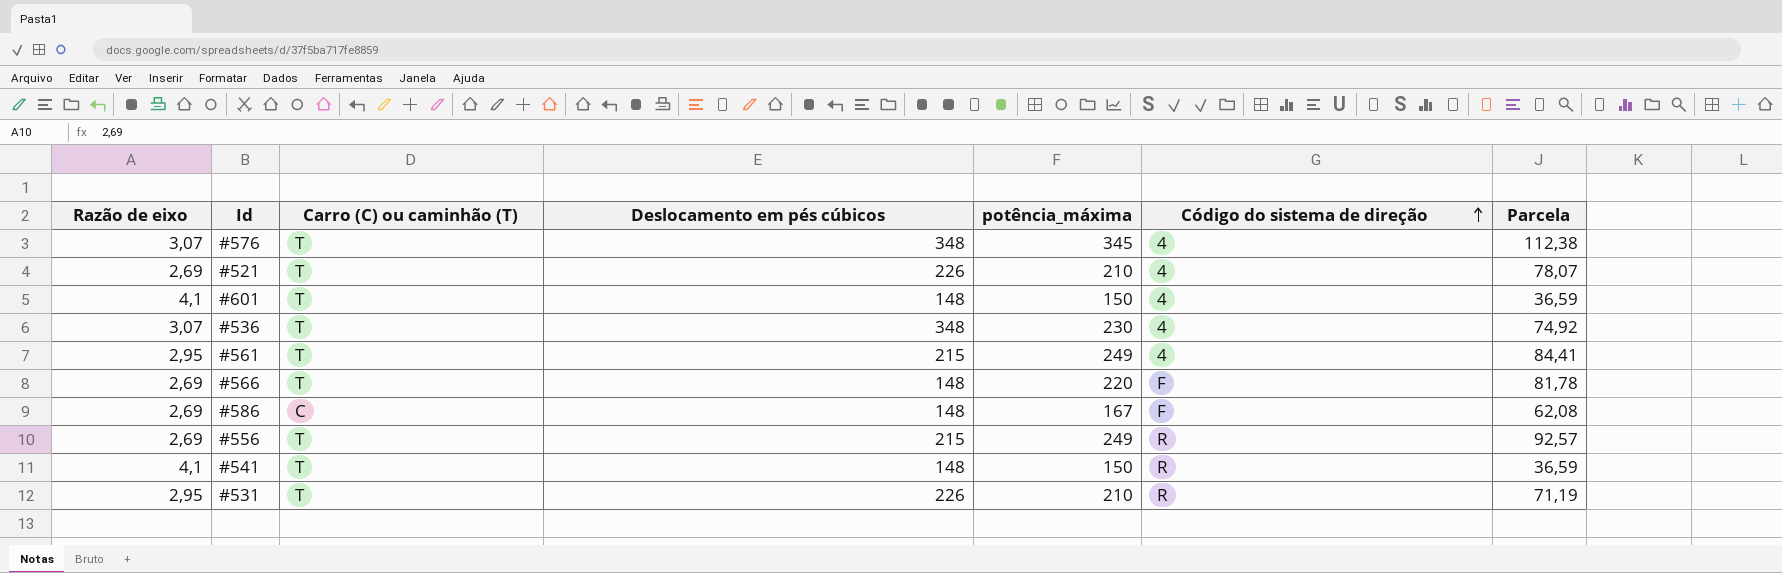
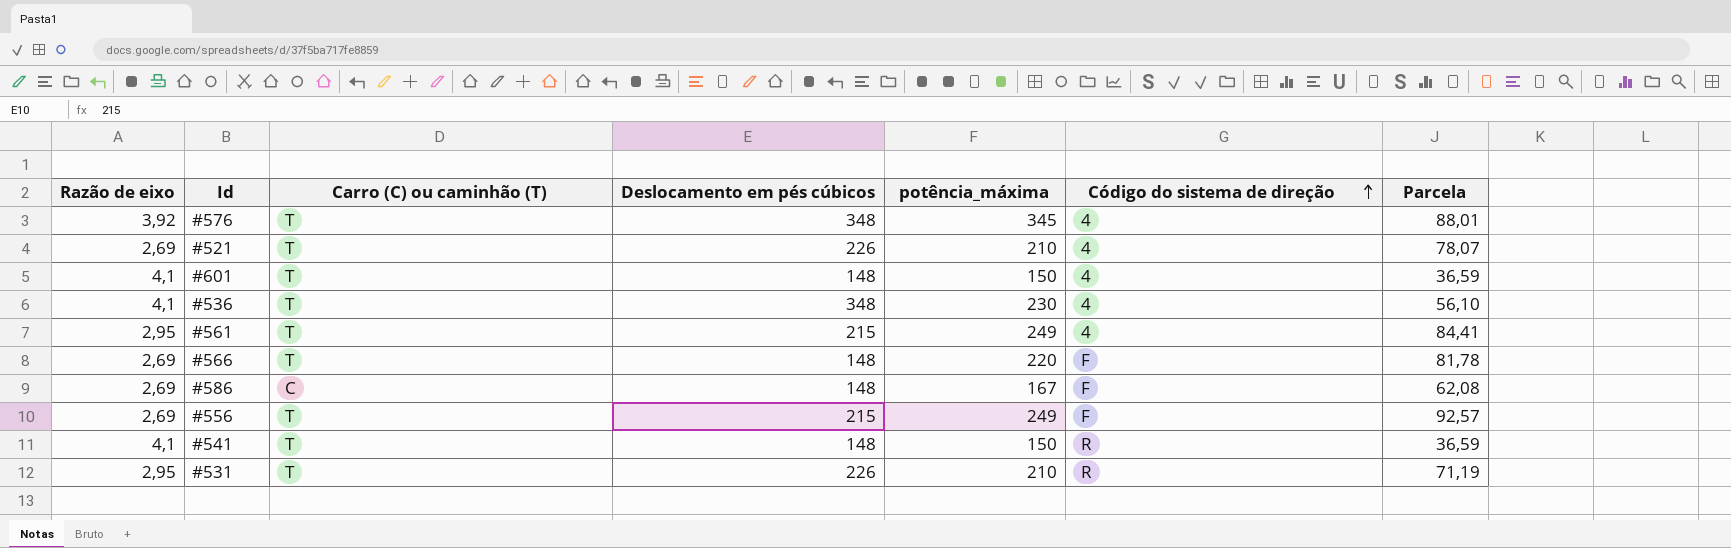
#576 | Razão de eixo: 3,07 -> 3,92
#576 | Parcela: 112,38 -> 88,01
#536 | Razão de eixo: 3,07 -> 4,1
#536 | Parcela: 74,92 -> 56,10
#556 | Código do sistema de direção: R -> F

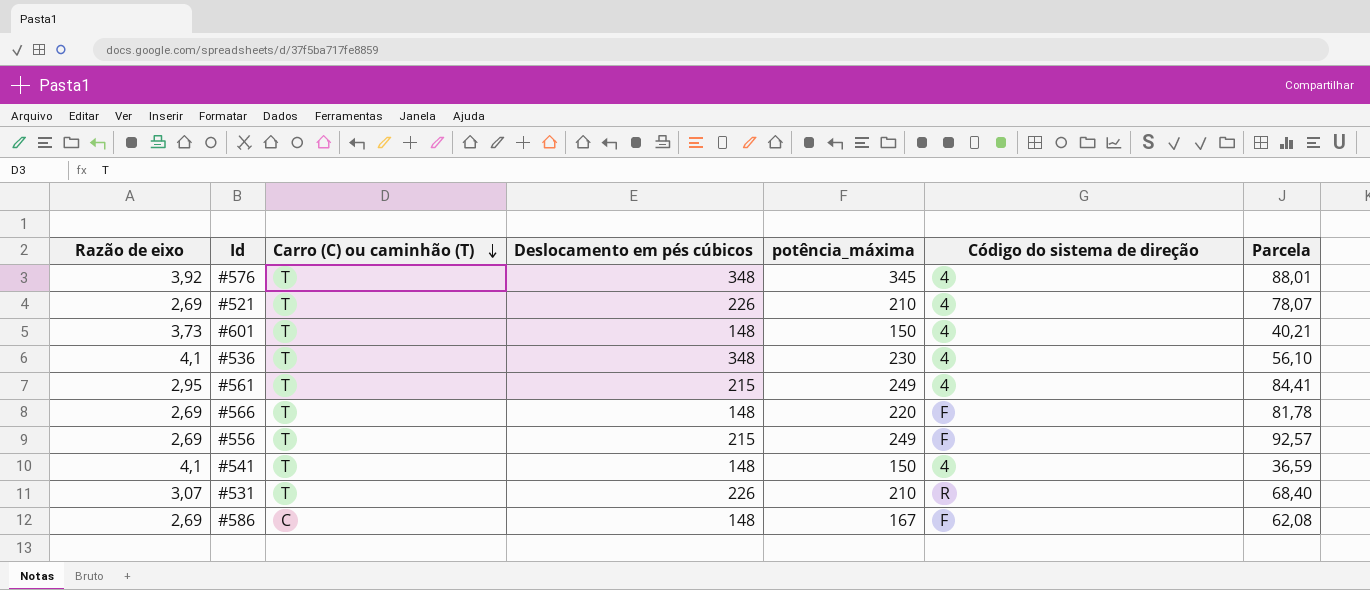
row order: Código do sistema de direção ascending -> Carro (C) ou caminhão (T) descending
#601 | Razão de eixo: 4,1 -> 3,73
#601 | Parcela: 36,59 -> 40,21
#541 | Código do sistema de direção: R -> 4
#531 | Razão de eixo: 2,95 -> 3,07
#531 | Parcela: 71,19 -> 68,40

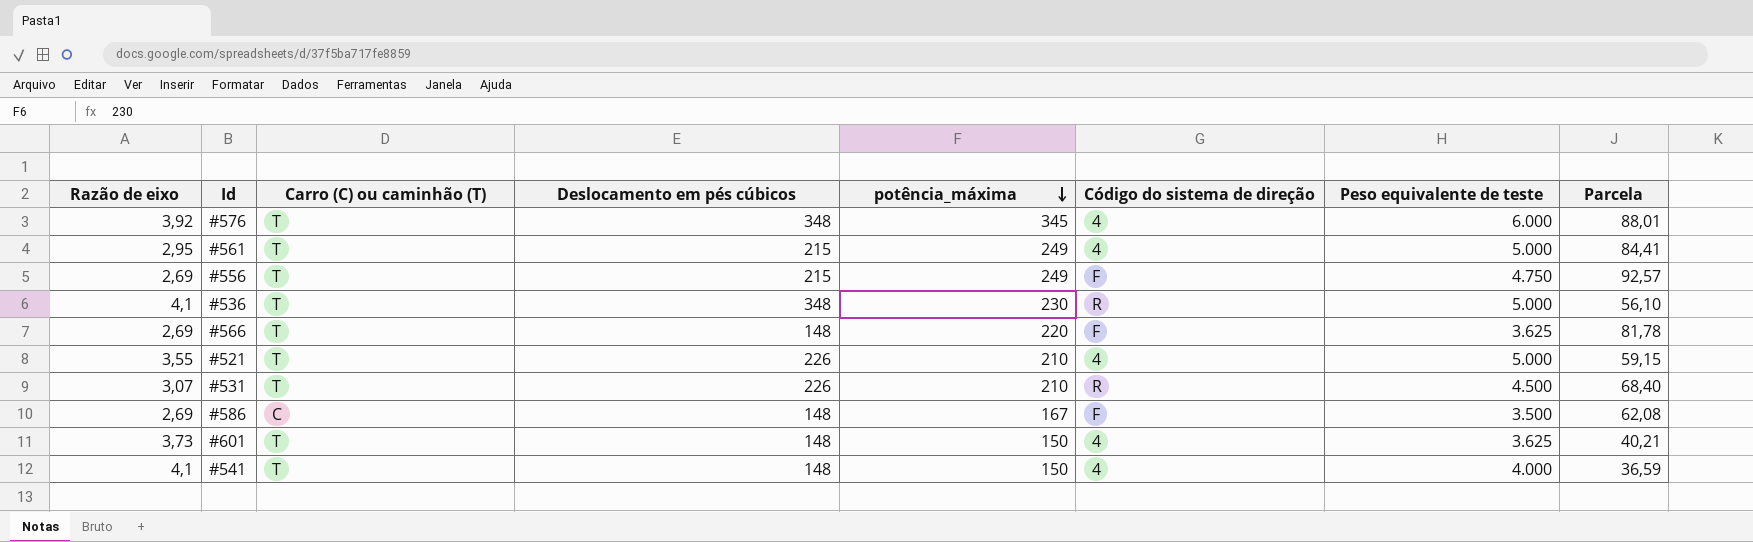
row order: Carro (C) ou caminhão (T) descending -> potência_máxima descending
column Peso equivalente de teste | position: none -> 7
#536 | Código do sistema de direção: 4 -> R
#521 | Razão de eixo: 2,69 -> 3,55
#521 | Parcela: 78,07 -> 59,15

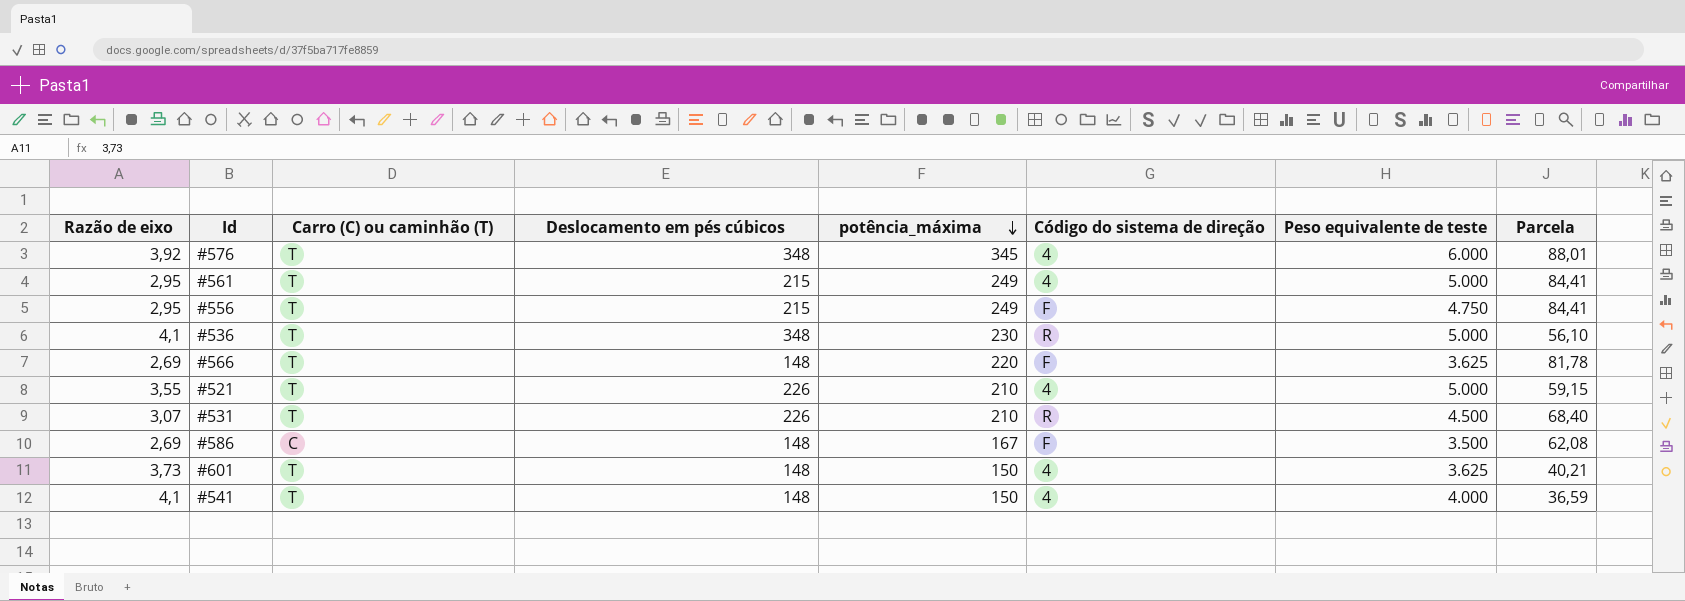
#556 | Razão de eixo: 2,69 -> 2,95
#556 | Parcela: 92,57 -> 84,41

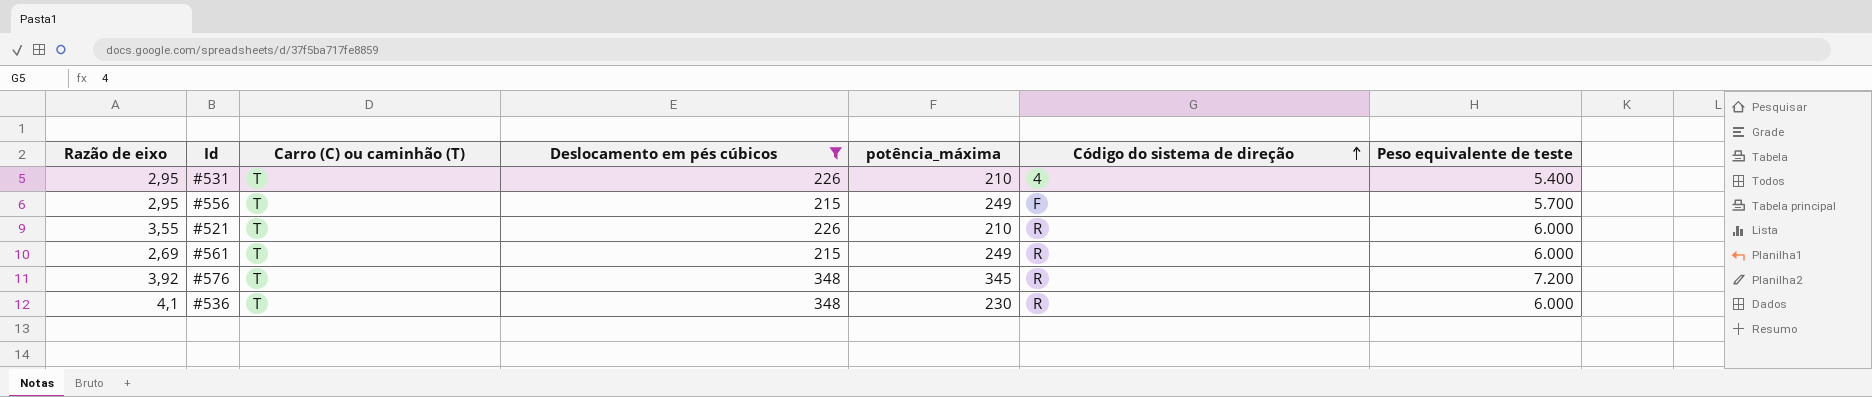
filter: none -> Deslocamento em pés cúbicos != 148
row order: potência_máxima descending -> Código do sistema de direção ascending
column Parcela | formula: [potência_máxima] / [Razão de eixo] -> none
#531 | Razão de eixo: 3,07 -> 2,95
#531 | Código do sistema de direção: R -> 4
#531 | Peso equivalente de teste: 4.500 -> 5.400
#556 | Peso equivalente de teste: 4.750 -> 5.700
#521 | Código do sistema de direção: 4 -> R
#521 | Peso equivalente de teste: 5.000 -> 6.000
#561 | Razão de eixo: 2,95 -> 2,69
#561 | Código do sistema de direção: 4 -> R
#561 | Peso equivalente de teste: 5.000 -> 6.000
#576 | Código do sistema de direção: 4 -> R
#576 | Peso equivalente de teste: 6.000 -> 7.200
#536 | Peso equivalente de teste: 5.000 -> 6.000

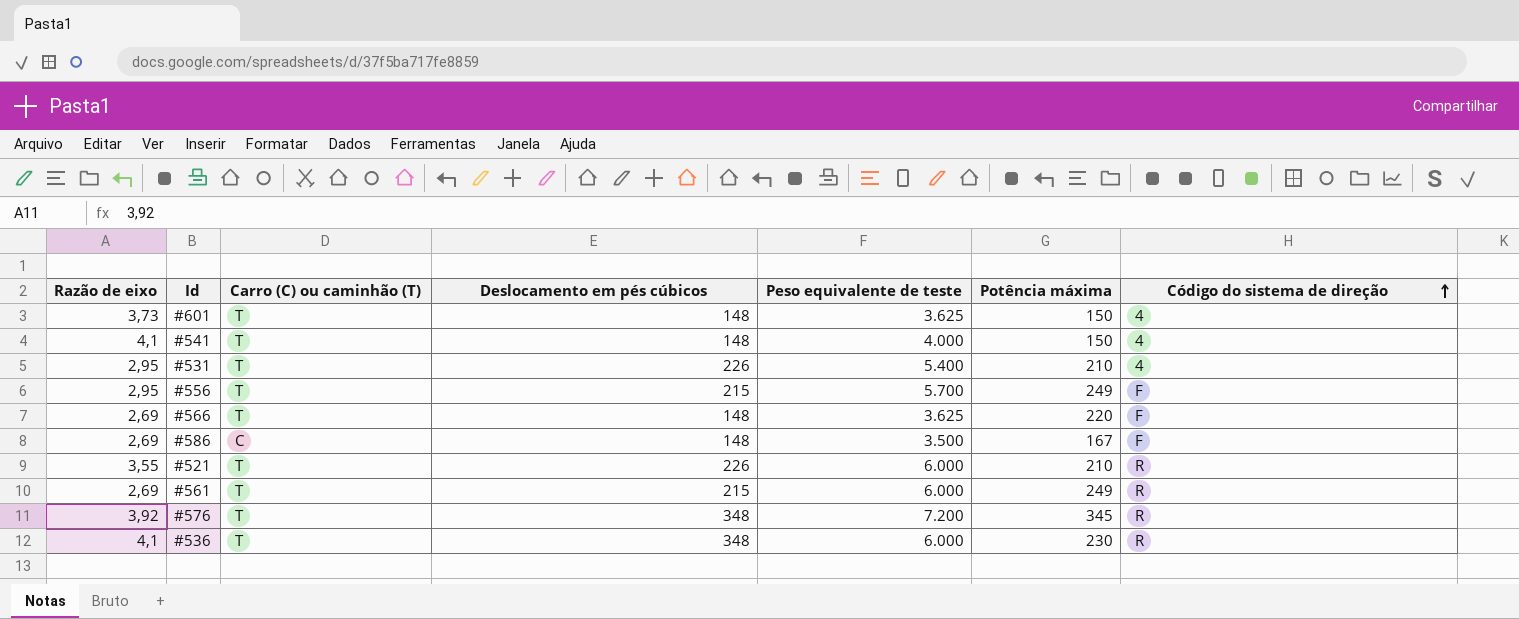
filter: Deslocamento em pés cúbicos != 148 -> none
column Peso equivalente de teste | position: 7 -> 5
column name: potência_máxima -> Potência máxima

